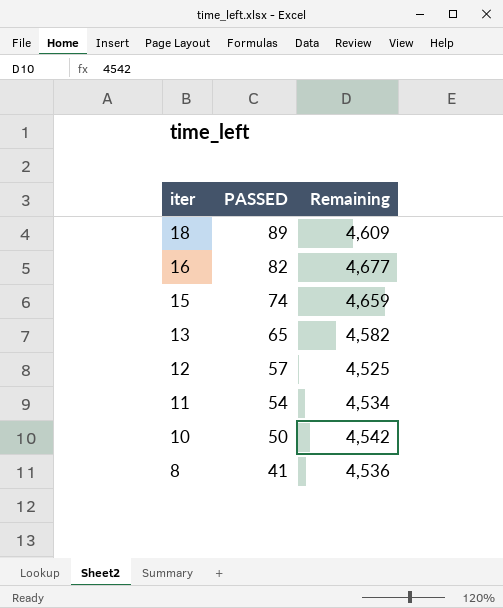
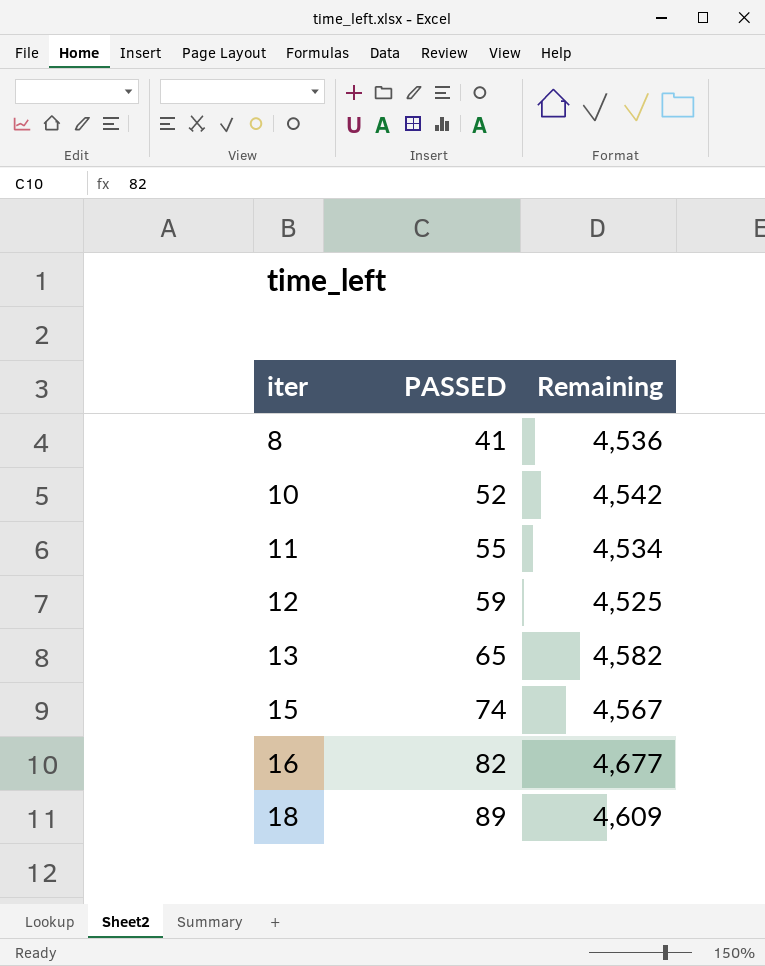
row order: iter descending -> iter ascending
10 | PASSED: 50 -> 52
11 | PASSED: 54 -> 55
12 | PASSED: 57 -> 59
15 | Remaining: 4,659 -> 4,567

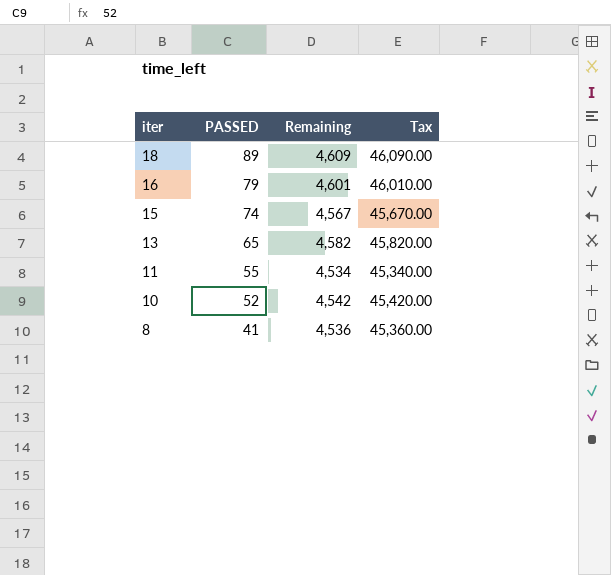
row order: iter ascending -> iter descending
column Tax | formula: none -> [Remaining] * 10
row 12: 59 | 4,525 -> none
16 | PASSED: 82 -> 79
16 | Remaining: 4,677 -> 4,601

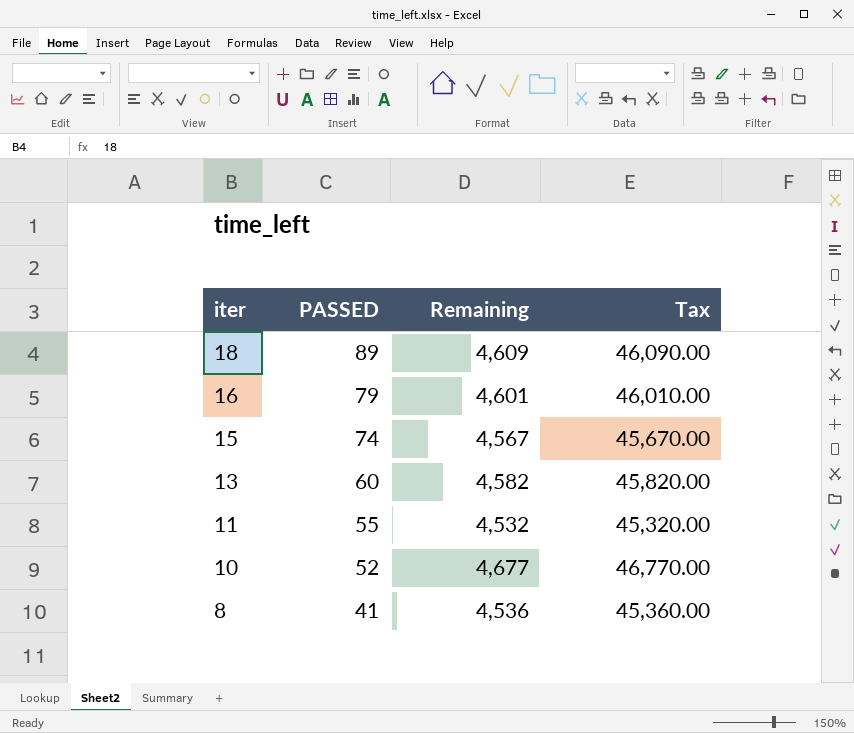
13 | PASSED: 65 -> 60
11 | Remaining: 4,534 -> 4,532
11 | Tax: 45,340.00 -> 45,320.00
10 | Remaining: 4,542 -> 4,677
10 | Tax: 45,420.00 -> 46,770.00

